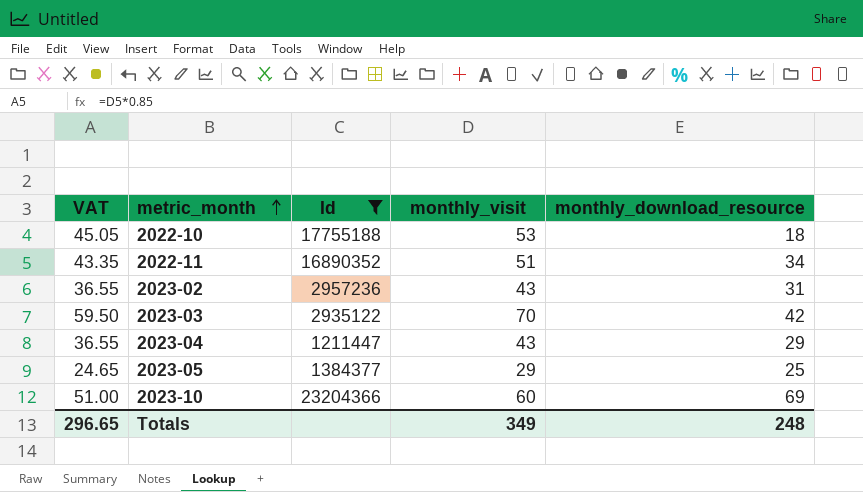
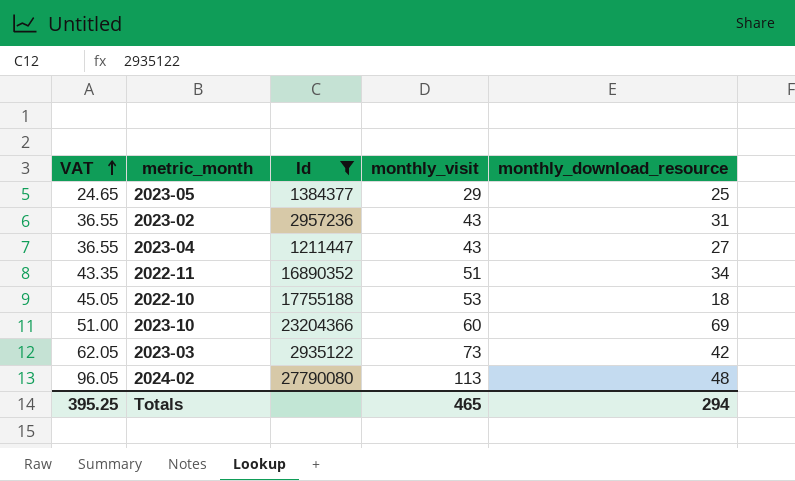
row order: metric_month ascending -> VAT ascending
2023-04 | monthly_download_resource: 29 -> 27
2023-03 | VAT: 59.50 -> 62.05
2023-03 | monthly_visit: 70 -> 73
row 2024-02: none -> 96.05 | 27790080 | 113 | 48
Totals | VAT: 296.65 -> 395.25
Totals | monthly_visit: 349 -> 465
Totals | monthly_download_resource: 248 -> 294

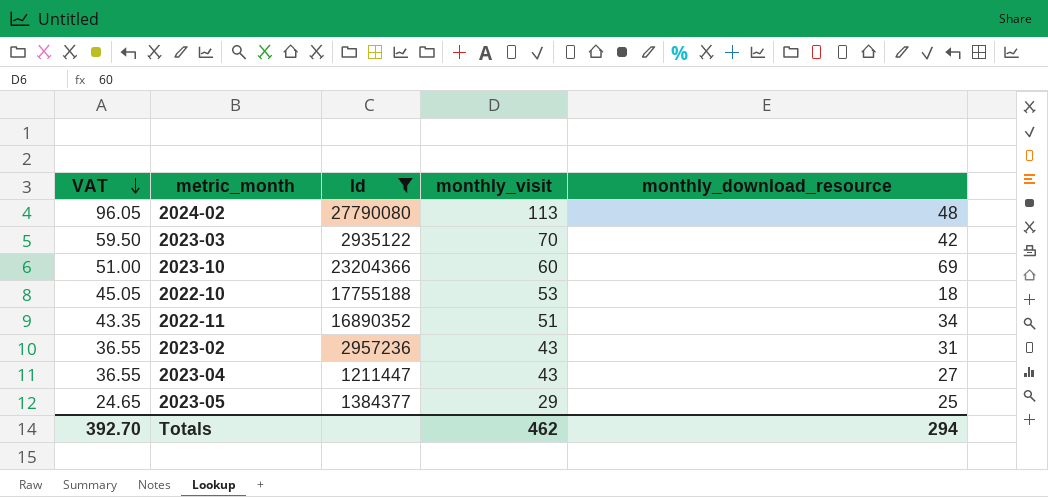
row order: VAT ascending -> VAT descending
2023-03 | VAT: 62.05 -> 59.50
2023-03 | monthly_visit: 73 -> 70
Totals | VAT: 395.25 -> 392.70
Totals | monthly_visit: 465 -> 462

